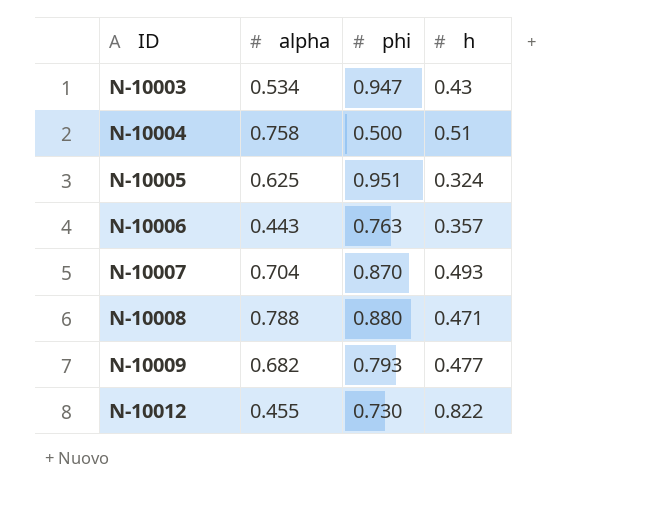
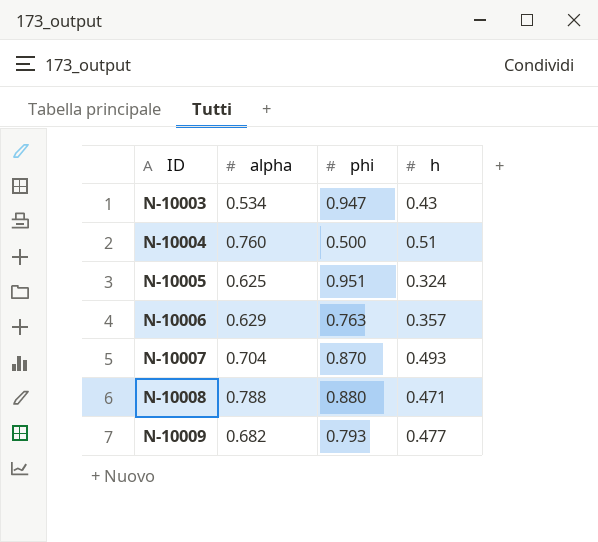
row N-10012: 0.455 | 0.730 | 0.822 -> none
N-10004 | alpha: 0.758 -> 0.760
N-10006 | alpha: 0.443 -> 0.629

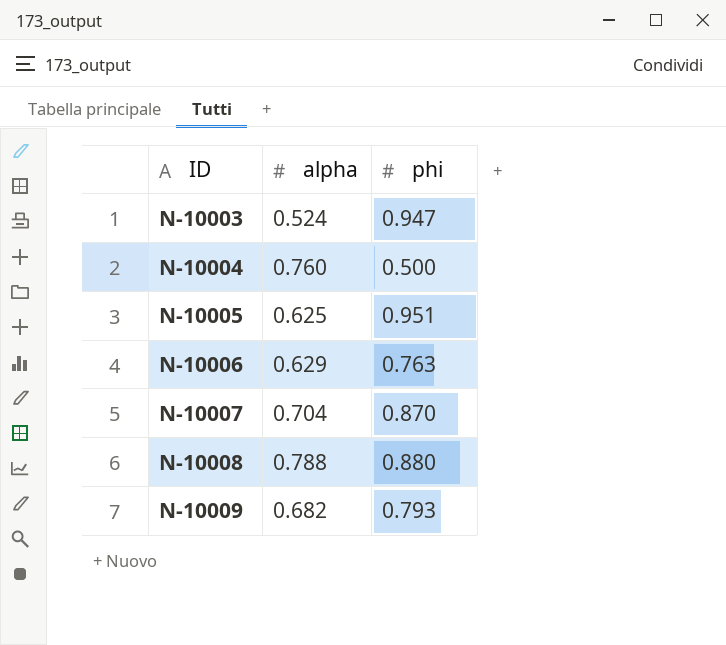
column h | position: 4 -> none
N-10003 | alpha: 0.534 -> 0.524

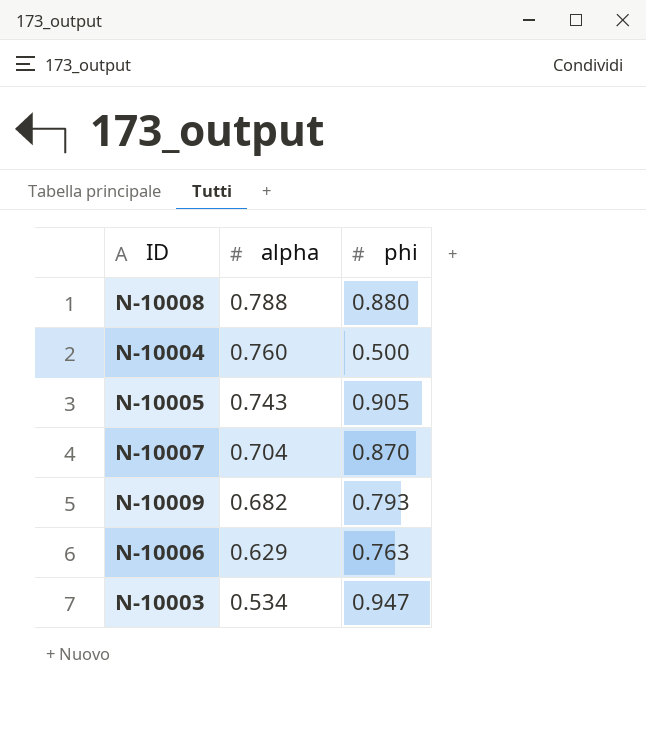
row order: ID ascending -> alpha descending
N-10005 | alpha: 0.625 -> 0.743
N-10005 | phi: 0.951 -> 0.905
N-10003 | alpha: 0.524 -> 0.534

